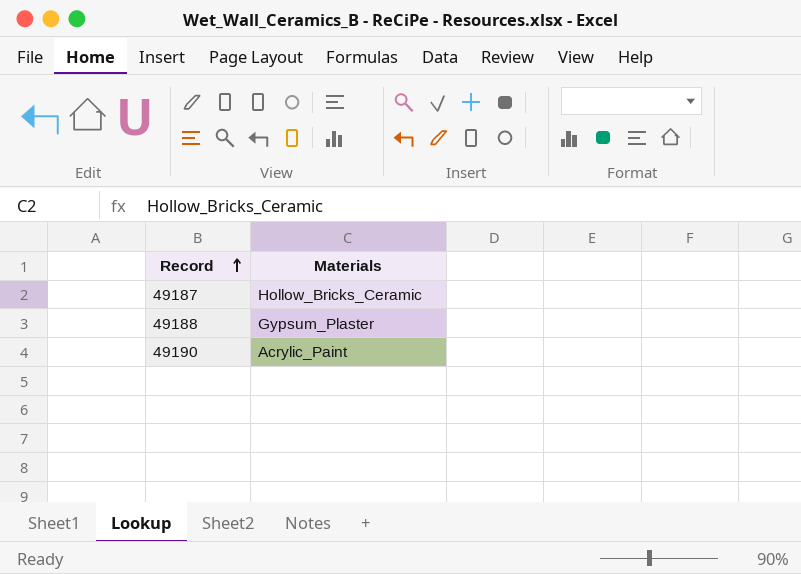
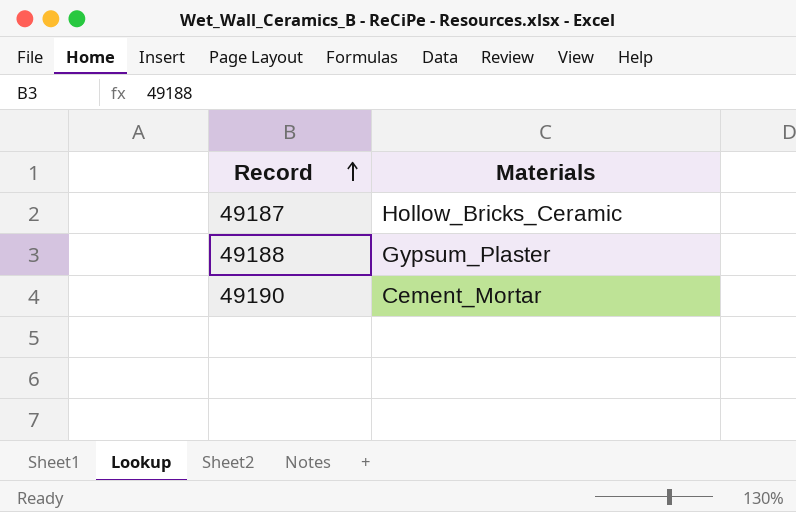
49190 | Materials: Acrylic_Paint -> Cement_Mortar

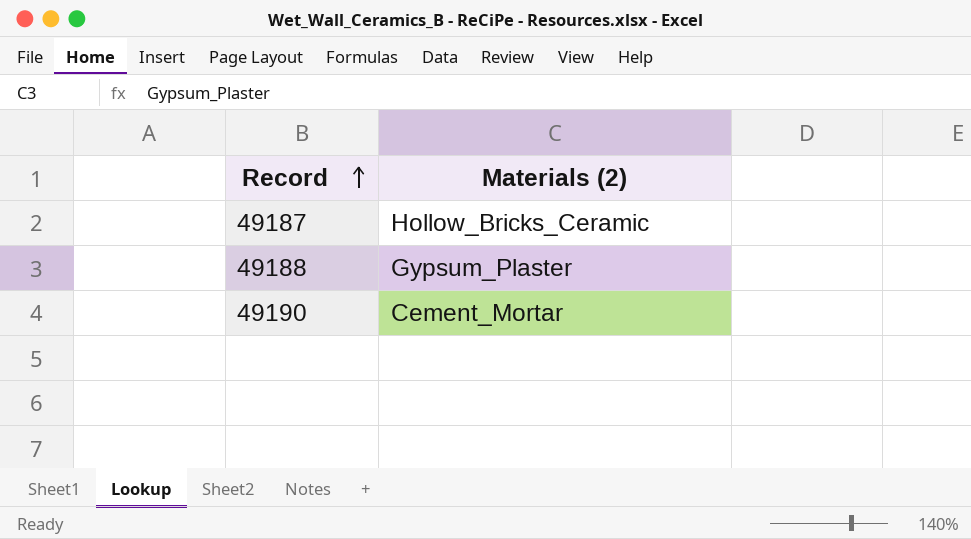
column name: Materials -> Materials (2)

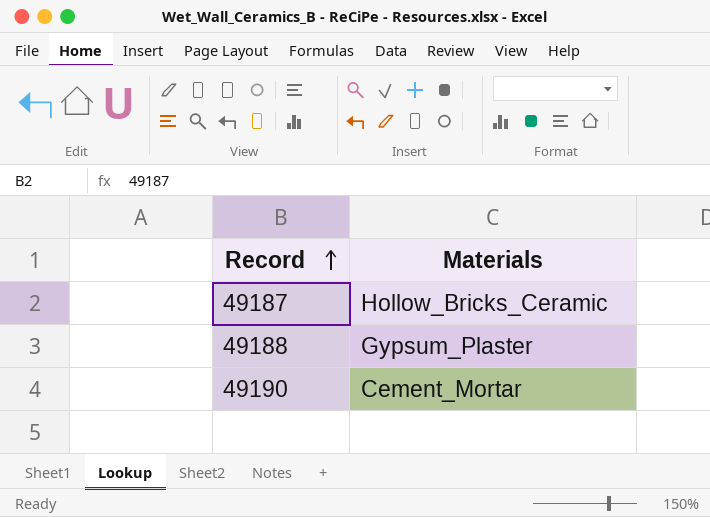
column name: Materials (2) -> Materials

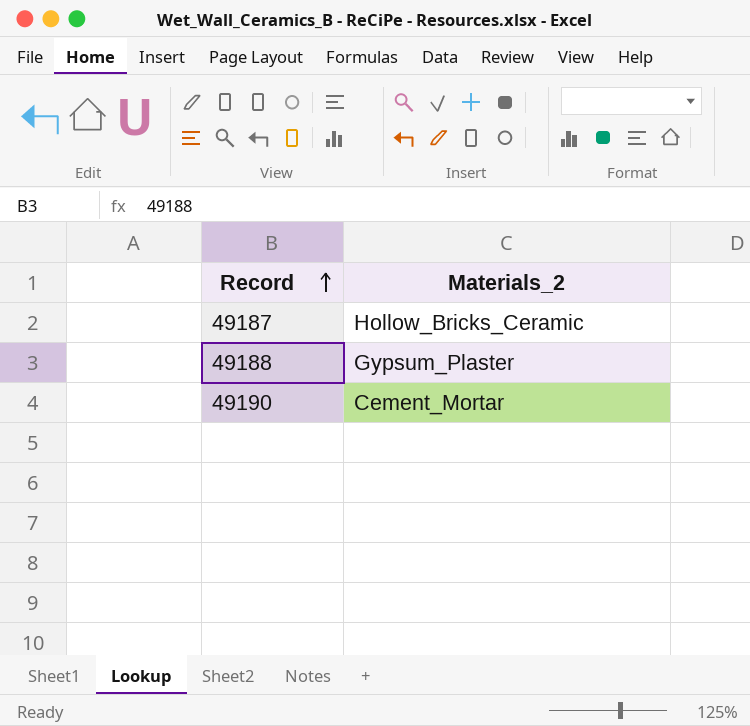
column name: Materials -> Materials_2

